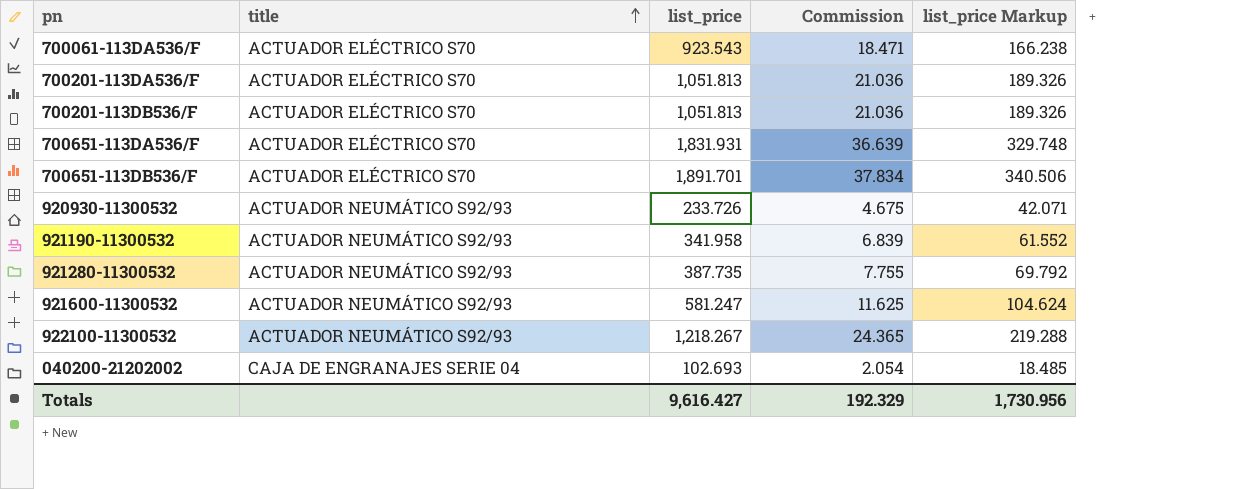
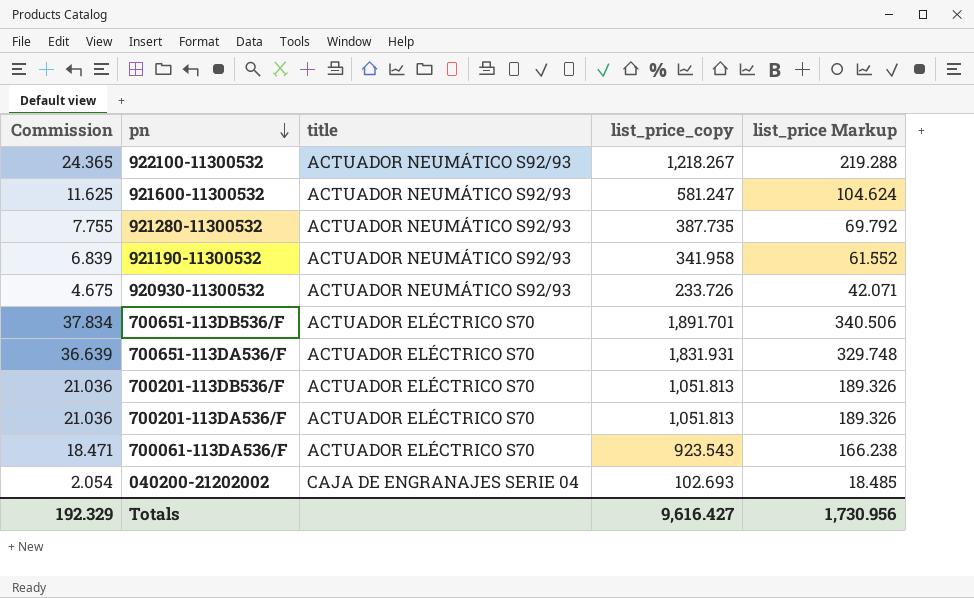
row order: title ascending -> pn descending
column Commission | position: 4 -> 1
column name: list_price -> list_price_copy

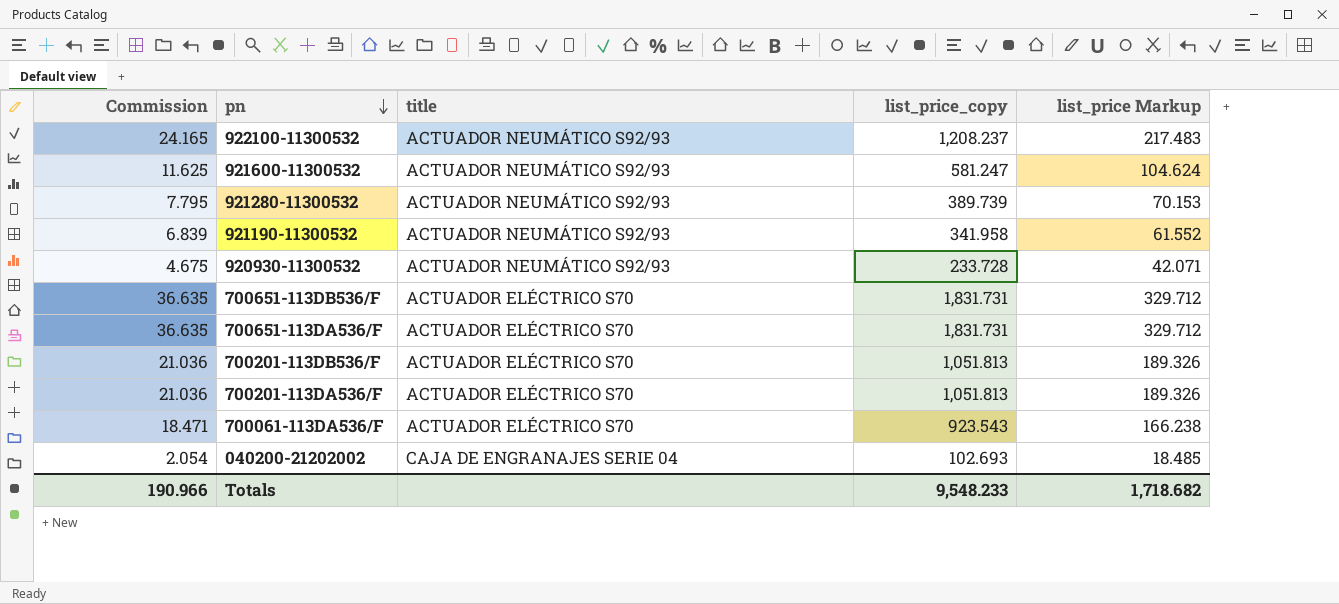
922100-11300532 | Commission: 24.365 -> 24.165
922100-11300532 | list_price_copy: 1,218.267 -> 1,208.237
922100-11300532 | list_price Markup: 219.288 -> 217.483
921280-11300532 | Commission: 7.755 -> 7.795
921280-11300532 | list_price_copy: 387.735 -> 389.739
921280-11300532 | list_price Markup: 69.792 -> 70.153
920930-11300532 | list_price_copy: 233.726 -> 233.728
700651-113DB536/F | Commission: 37.834 -> 36.635
700651-113DB536/F | list_price_copy: 1,891.701 -> 1,831.731
700651-113DB536/F | list_price Markup: 340.506 -> 329.712
700651-113DA536/F | Commission: 36.639 -> 36.635
700651-113DA536/F | list_price_copy: 1,831.931 -> 1,831.731
700651-113DA536/F | list_price Markup: 329.748 -> 329.712
Totals | Commission: 192.329 -> 190.966
Totals | list_price_copy: 9,616.427 -> 9,548.233
Totals | list_price Markup: 1,730.956 -> 1,718.682

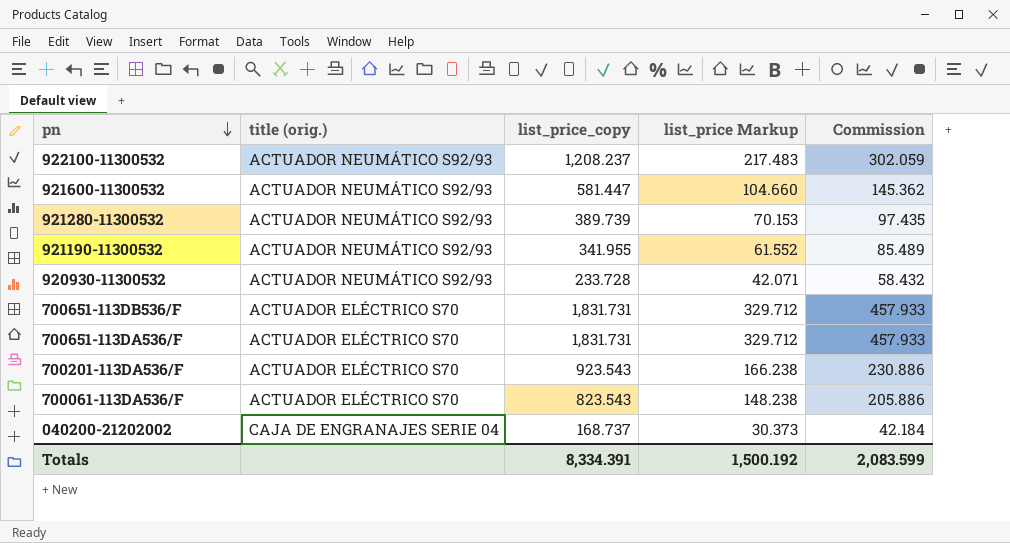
column name: title -> title (orig.)
column Commission | formula: [list_price_copy] * 0.02 -> [list_price_copy] * 0.25
column Commission | position: 1 -> 5
row 700201-113DB536/F: 21.036 | ACTUADOR ELÉCTRICO S70 | 1,051.813 | 189.326 -> none
921600-11300532 | list_price_copy: 581.247 -> 581.447
921600-11300532 | list_price Markup: 104.624 -> 104.660
921190-11300532 | list_price_copy: 341.958 -> 341.955
700201-113DA536/F | list_price_copy: 1,051.813 -> 923.543
700201-113DA536/F | list_price Markup: 189.326 -> 166.238
700061-113DA536/F | list_price_copy: 923.543 -> 823.543
700061-113DA536/F | list_price Markup: 166.238 -> 148.238
040200-21202002 | list_price_copy: 102.693 -> 168.737
040200-21202002 | list_price Markup: 18.485 -> 30.373
Totals | list_price_copy: 9,548.233 -> 8,334.391
Totals | list_price Markup: 1,718.682 -> 1,500.192
Totals | Commission: 190.966 -> 2,083.599

